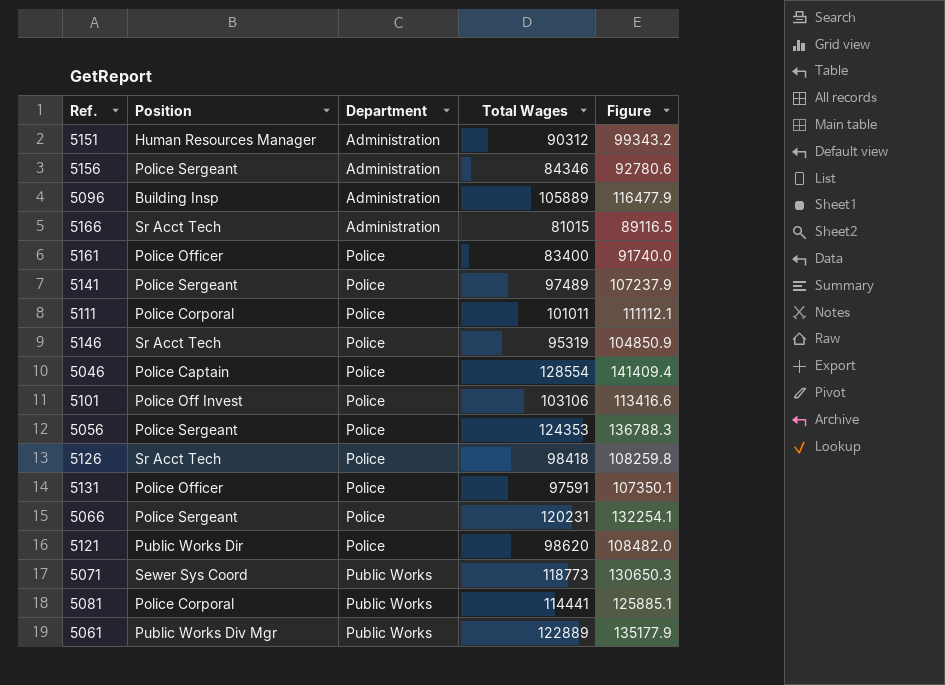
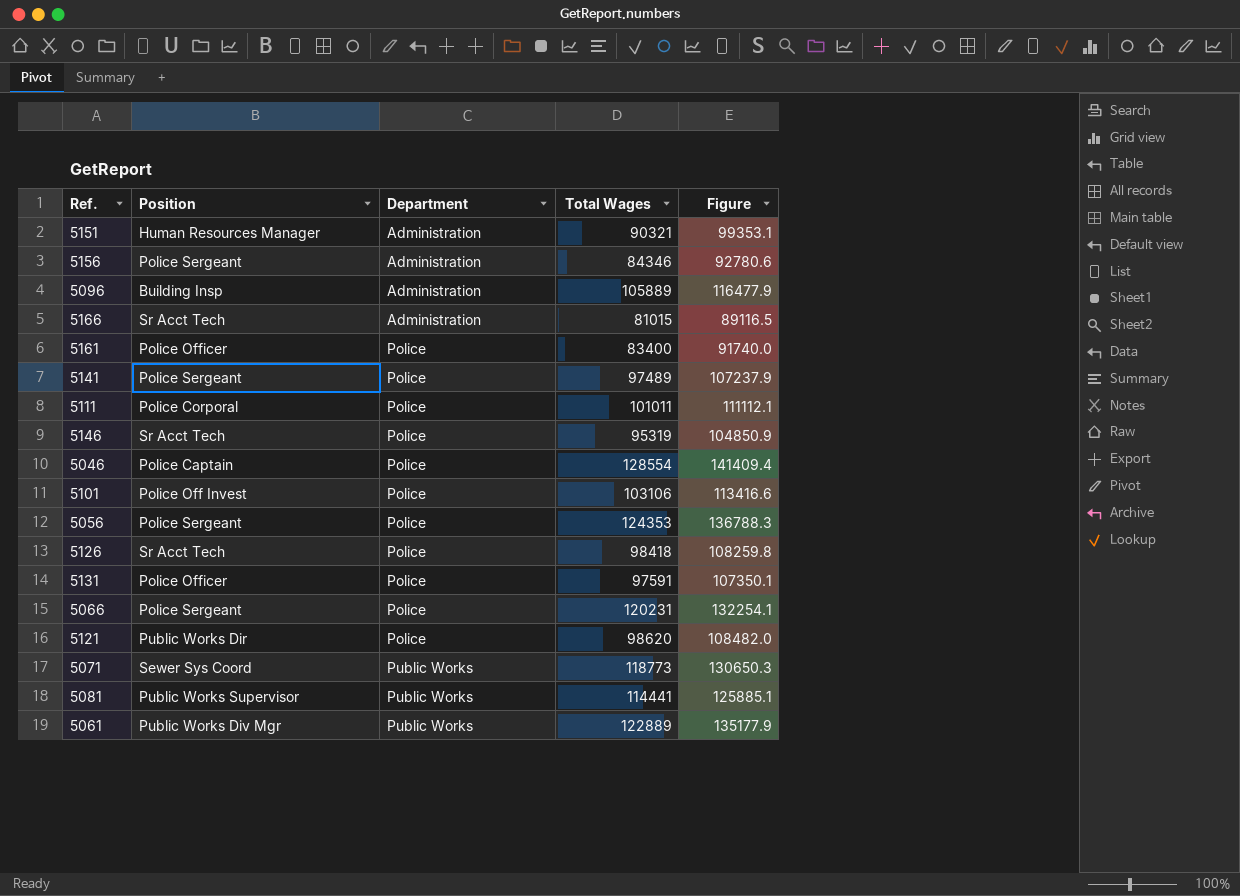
5151 | Total Wages: 90312 -> 90321
5151 | Figure: 99343.2 -> 99353.1
5081 | Position: Police Corporal -> Public Works Supervisor

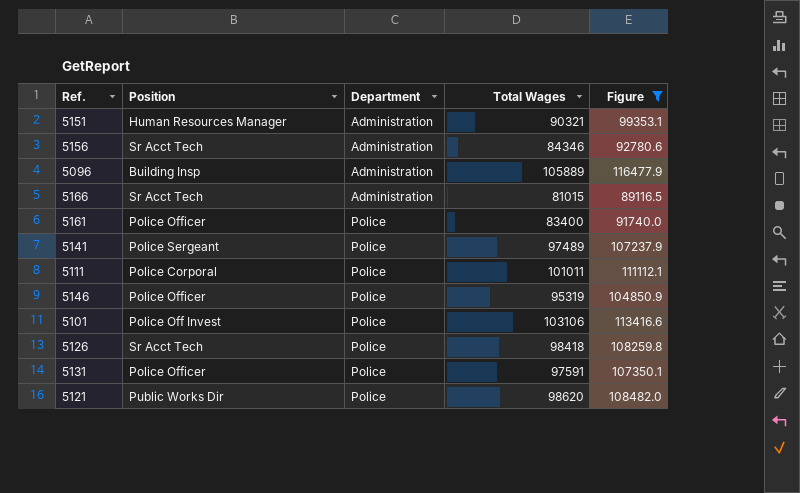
filter: none -> Figure <= 116477.9
5156 | Position: Police Sergeant -> Sr Acct Tech
5146 | Position: Sr Acct Tech -> Police Officer

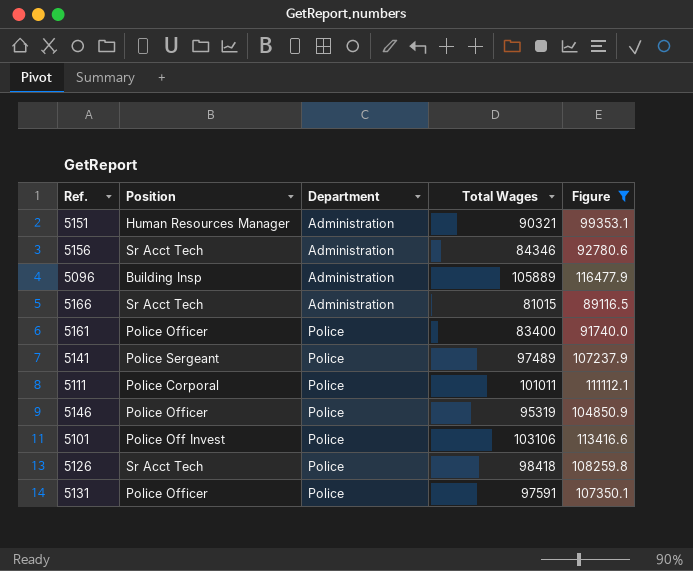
row 5121: Public Works Dir | Police | 98620 | 108482.0 -> none

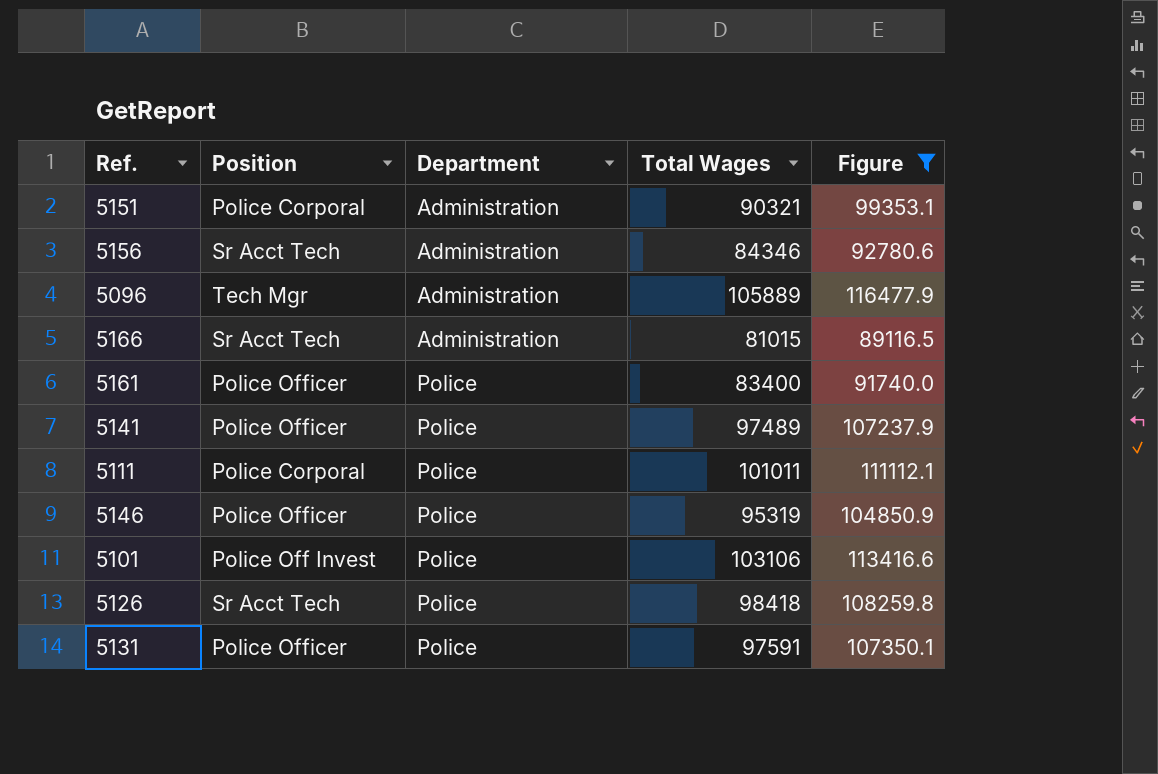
5151 | Position: Human Resources Manager -> Police Corporal
5096 | Position: Building Insp -> Tech Mgr
5141 | Position: Police Sergeant -> Police Officer

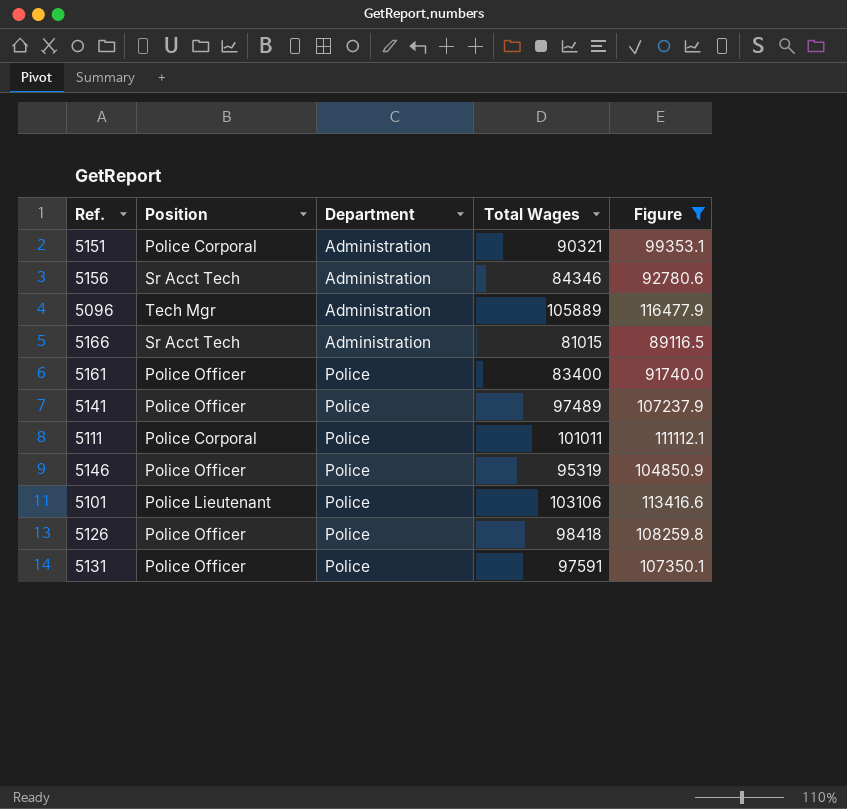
5101 | Position: Police Off Invest -> Police Lieutenant
5126 | Position: Sr Acct Tech -> Police Officer

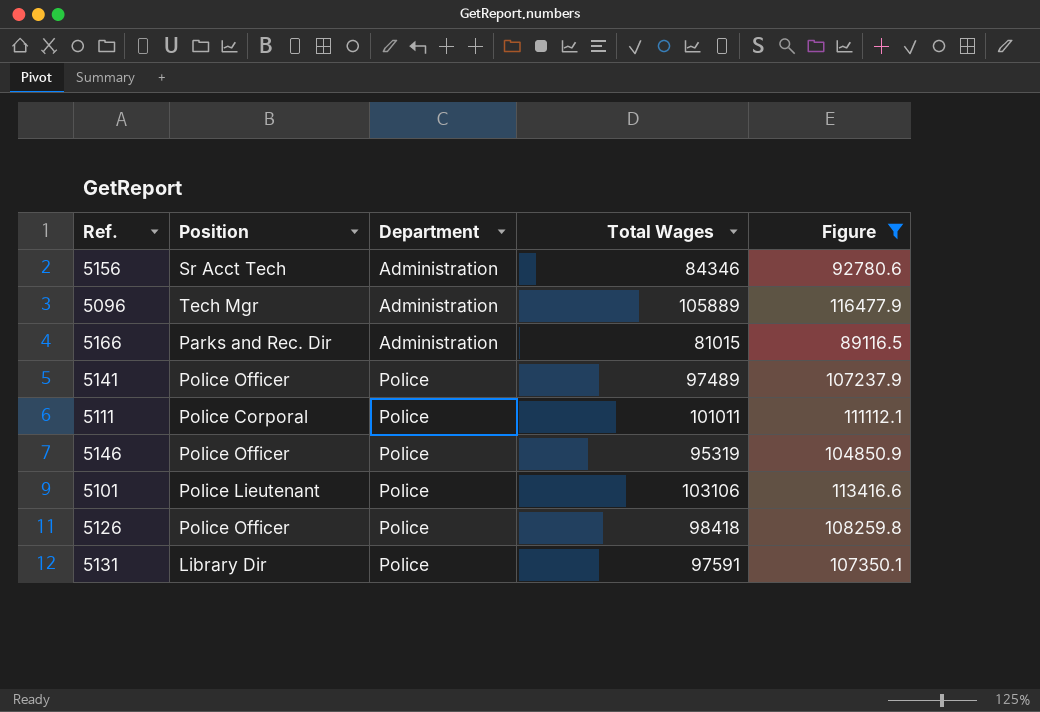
row 5151: Police Corporal | Administration | 90321 | 99353.1 -> none
row 5161: Police Officer | Police | 83400 | 91740.0 -> none
5166 | Position: Sr Acct Tech -> Parks and Rec. Dir
5131 | Position: Police Officer -> Library Dir

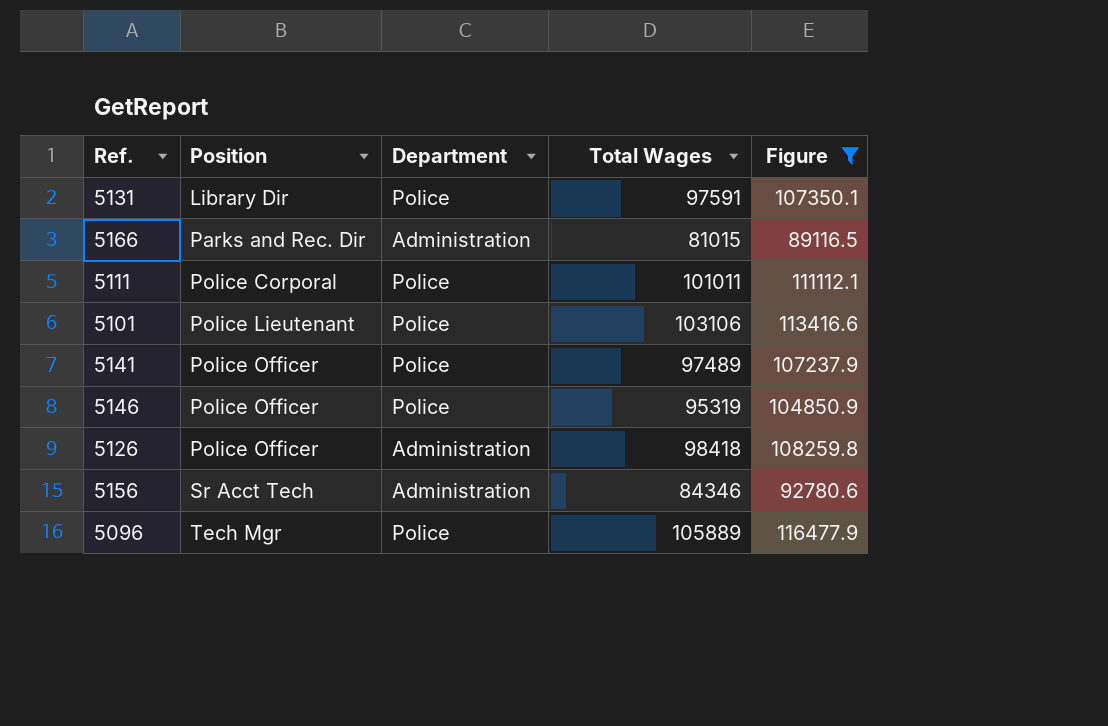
row order: Department ascending -> Position ascending
5126 | Department: Police -> Administration
5096 | Department: Administration -> Police

